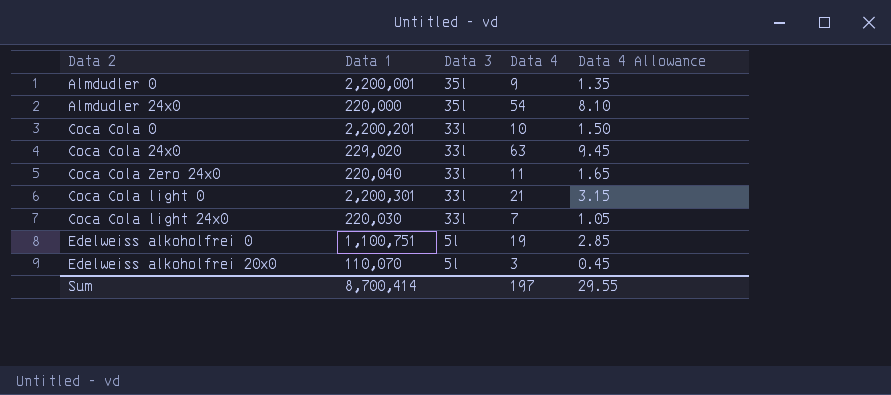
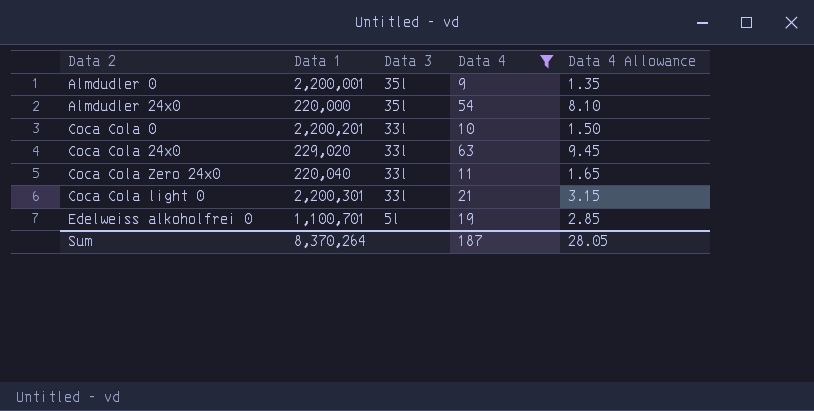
filter: none -> Data 4 >= 9
Edelweiss alkoholfrei 0 | Data 1: 1,100,751 -> 1,100,701
Sum | Data 1: 8,700,414 -> 8,370,264
Sum | Data 4: 197 -> 187
Sum | Data 4 Allowance: 29.55 -> 28.05

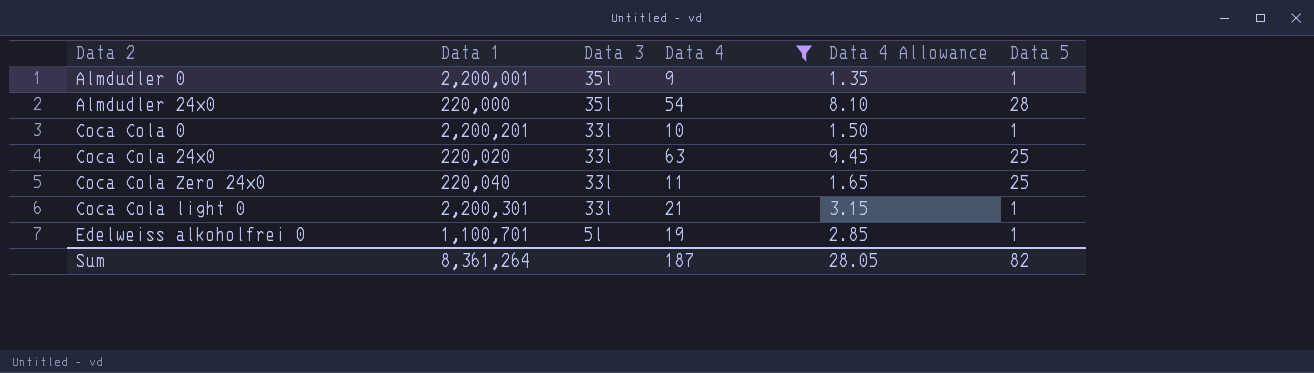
column Data 5 | position: none -> 6
Coca Cola 24x0 | Data 1: 229,020 -> 220,020
Sum | Data 1: 8,370,264 -> 8,361,264

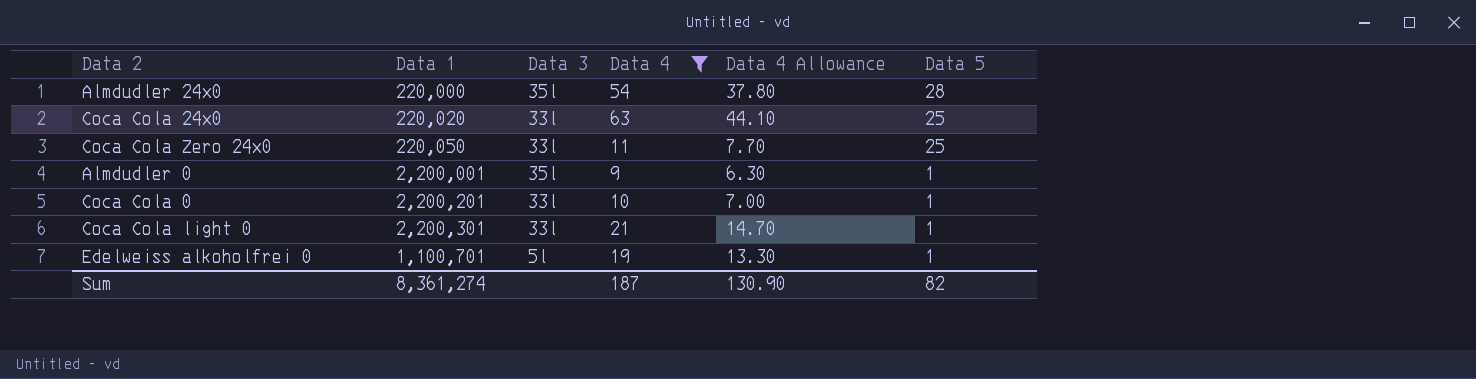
row order: Data 3 descending -> Data 5 descending
column Data 4 Allowance | formula: [Data 4] * 0.15 -> [Data 4] * 0.7
Coca Cola Zero 24x0 | Data 1: 220,040 -> 220,050
Sum | Data 1: 8,361,264 -> 8,361,274
Sum | Data 4 Allowance: 28.05 -> 130.90

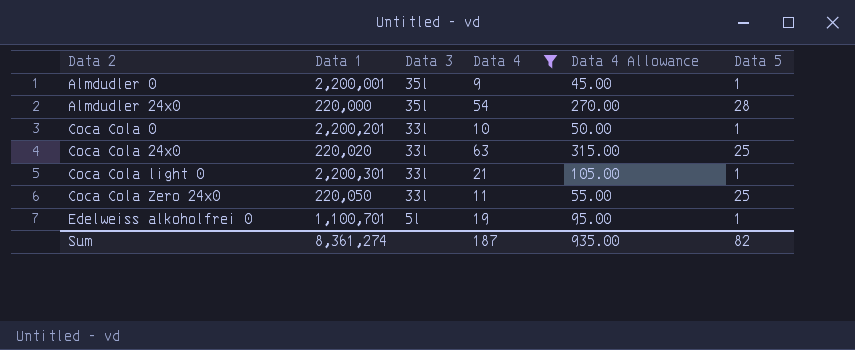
row order: Data 5 descending -> Data 2 ascending
column Data 4 Allowance | formula: [Data 4] * 0.7 -> [Data 4] * 5
Sum | Data 4 Allowance: 130.90 -> 935.00

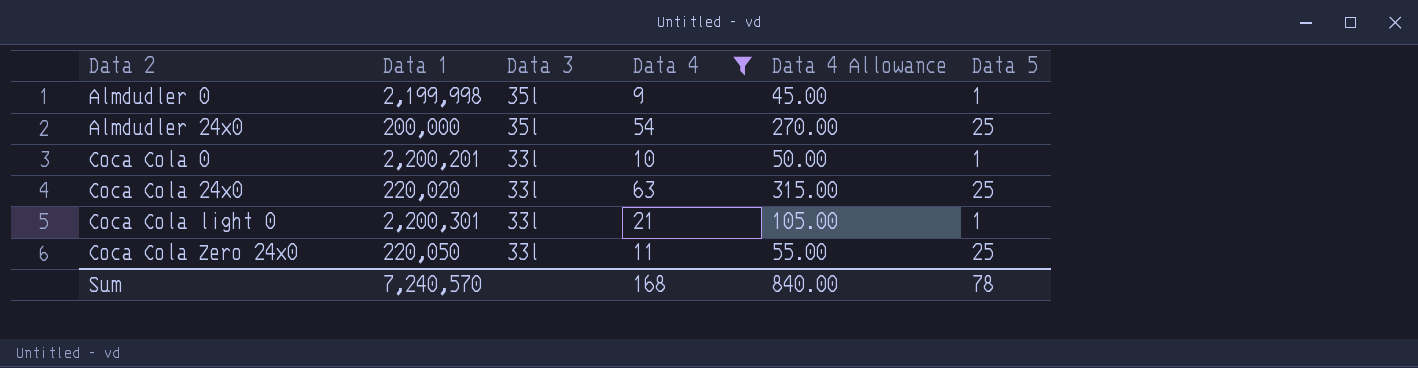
row Edelweiss alkoholfrei 0: 1,100,701 | 5l | 19 | 95.00 | 1 -> none
Almdudler 0 | Data 1: 2,200,001 -> 2,199,998
Almdudler 24x0 | Data 1: 220,000 -> 200,000
Almdudler 24x0 | Data 5: 28 -> 25
Sum | Data 1: 8,361,274 -> 7,240,570
Sum | Data 4: 187 -> 168
Sum | Data 4 Allowance: 935.00 -> 840.00
Sum | Data 5: 82 -> 78

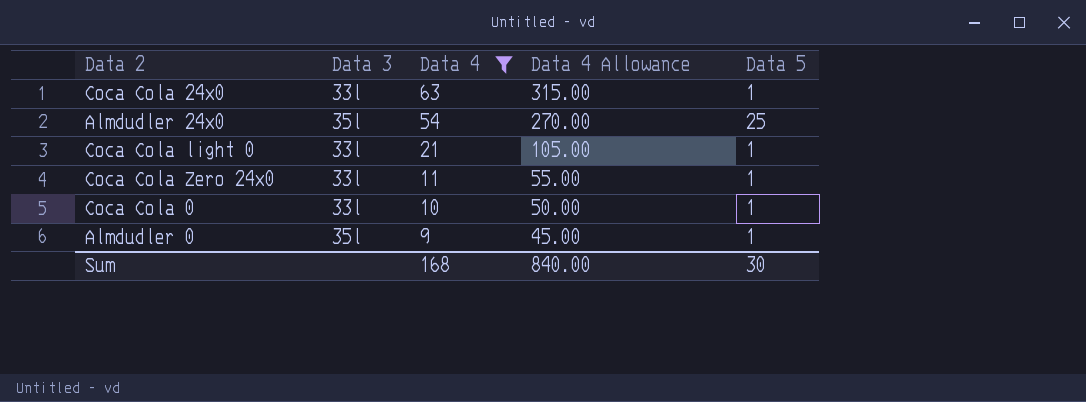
row order: Data 2 ascending -> Data 4 descending
column Data 1 | position: 2 -> none
Coca Cola 24x0 | Data 5: 25 -> 1
Coca Cola Zero 24x0 | Data 5: 25 -> 1
Sum | Data 5: 78 -> 30

